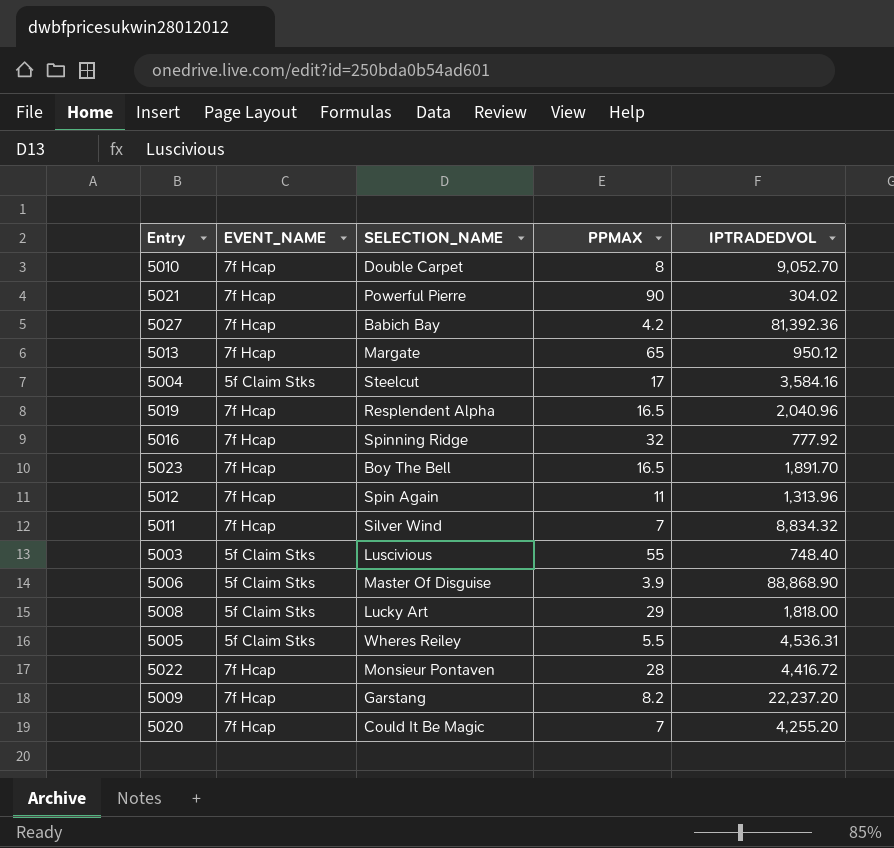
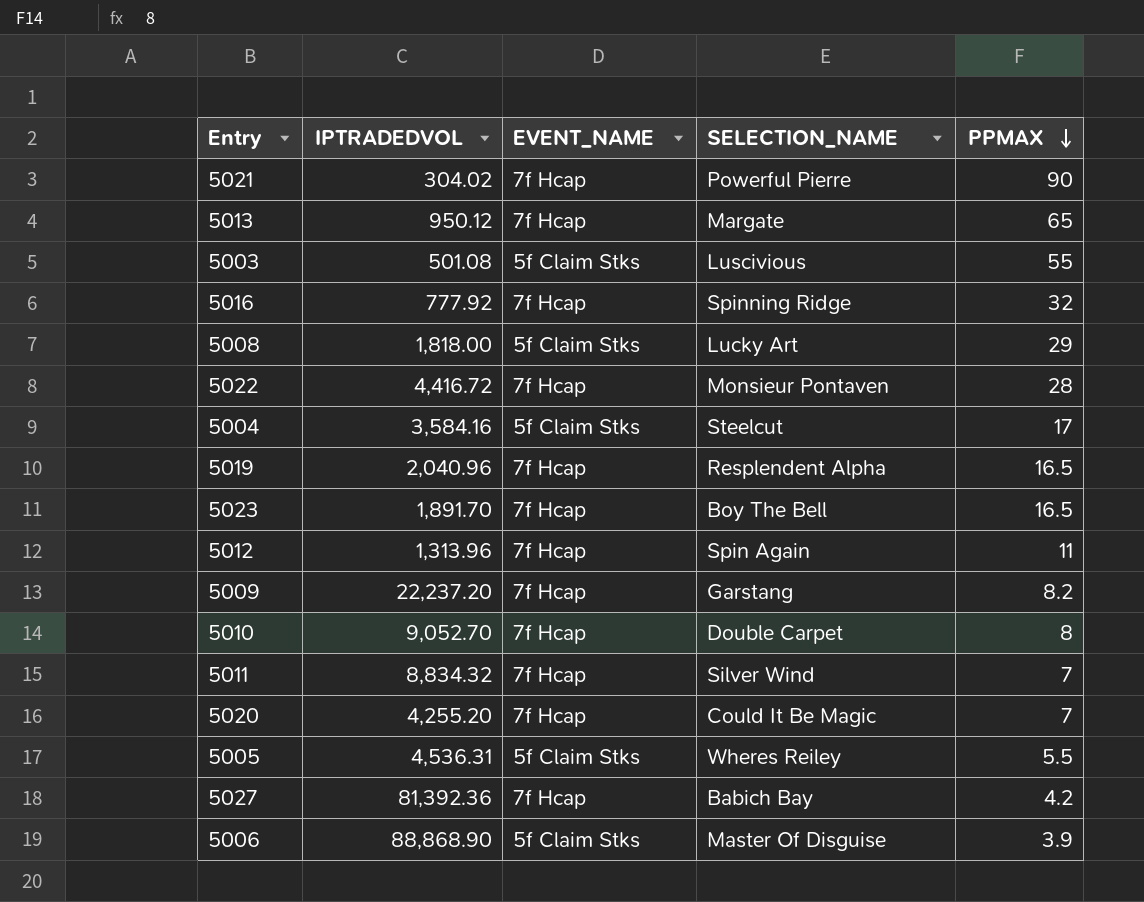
row order: none -> PPMAX descending
column IPTRADEDVOL | position: 5 -> 2
5003 | IPTRADEDVOL: 748.40 -> 501.08

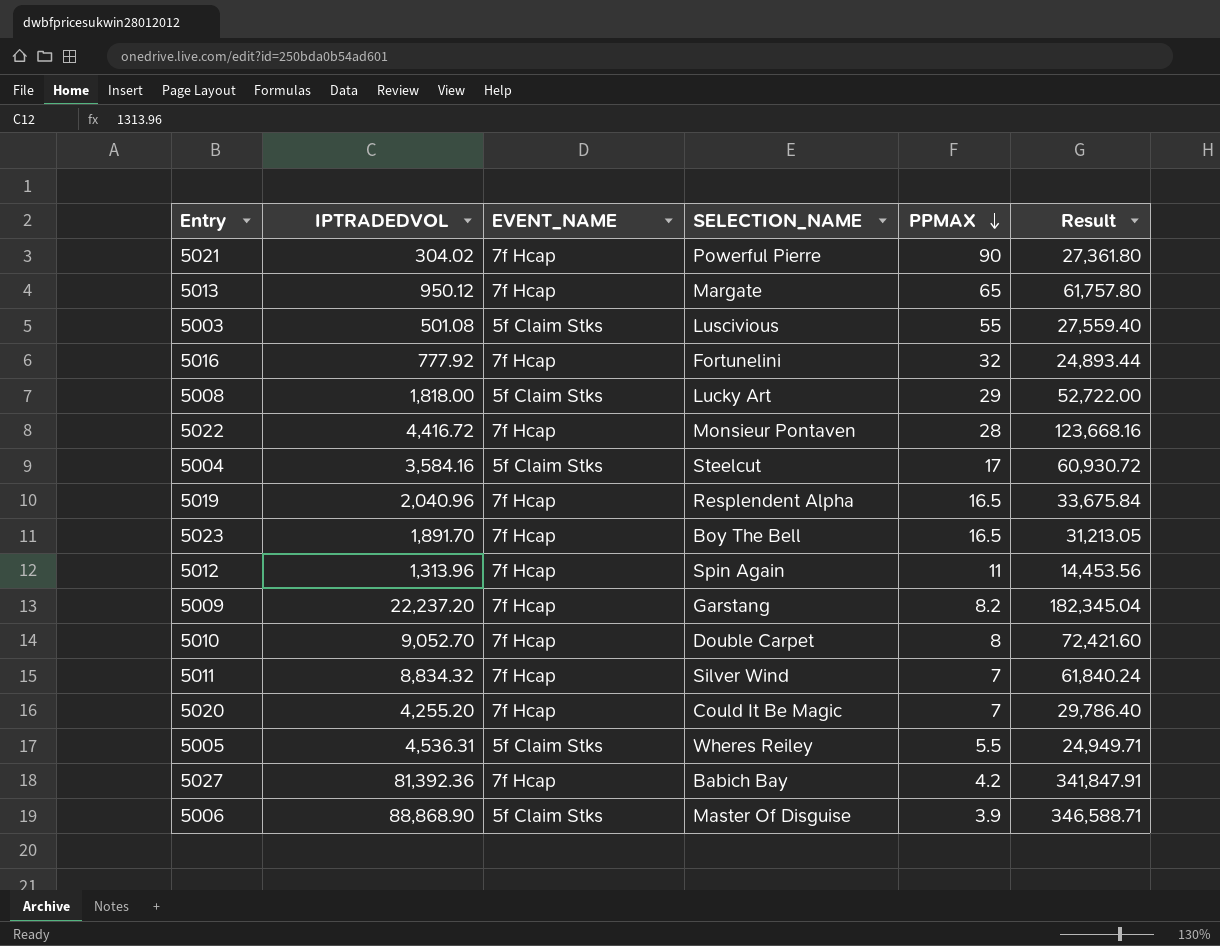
column Result | formula: none -> [IPTRADEDVOL] * [PPMAX]
5016 | SELECTION_NAME: Spinning Ridge -> Fortunelini

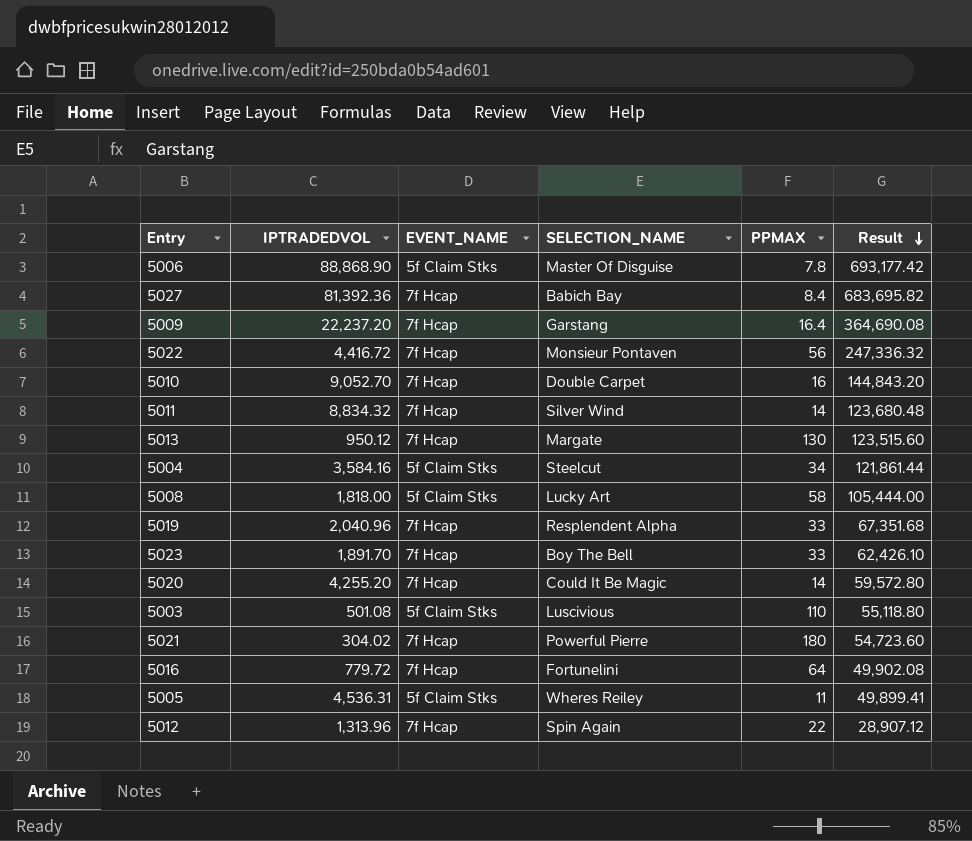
row order: PPMAX descending -> Result descending
5006 | PPMAX: 3.9 -> 7.8
5006 | Result: 346,588.71 -> 693,177.42
5027 | PPMAX: 4.2 -> 8.4
5027 | Result: 341,847.91 -> 683,695.82
5009 | PPMAX: 8.2 -> 16.4
5009 | Result: 182,345.04 -> 364,690.08
5022 | PPMAX: 28 -> 56
5022 | Result: 123,668.16 -> 247,336.32
5010 | PPMAX: 8 -> 16
5010 | Result: 72,421.60 -> 144,843.20
5011 | PPMAX: 7 -> 14
5011 | Result: 61,840.24 -> 123,680.48
5013 | PPMAX: 65 -> 130
5013 | Result: 61,757.80 -> 123,515.60
5004 | PPMAX: 17 -> 34
5004 | Result: 60,930.72 -> 121,861.44
5008 | PPMAX: 29 -> 58
5008 | Result: 52,722.00 -> 105,444.00
5019 | PPMAX: 16.5 -> 33
5019 | Result: 33,675.84 -> 67,351.68
5023 | PPMAX: 16.5 -> 33
5023 | Result: 31,213.05 -> 62,426.10
5020 | PPMAX: 7 -> 14
5020 | Result: 29,786.40 -> 59,572.80
5003 | PPMAX: 55 -> 110
5003 | Result: 27,559.40 -> 55,118.80
5021 | PPMAX: 90 -> 180
5021 | Result: 27,361.80 -> 54,723.60
5016 | IPTRADEDVOL: 777.92 -> 779.72
5016 | PPMAX: 32 -> 64
5016 | Result: 24,893.44 -> 49,902.08
5005 | PPMAX: 5.5 -> 11
5005 | Result: 24,949.71 -> 49,899.41
5012 | PPMAX: 11 -> 22
5012 | Result: 14,453.56 -> 28,907.12

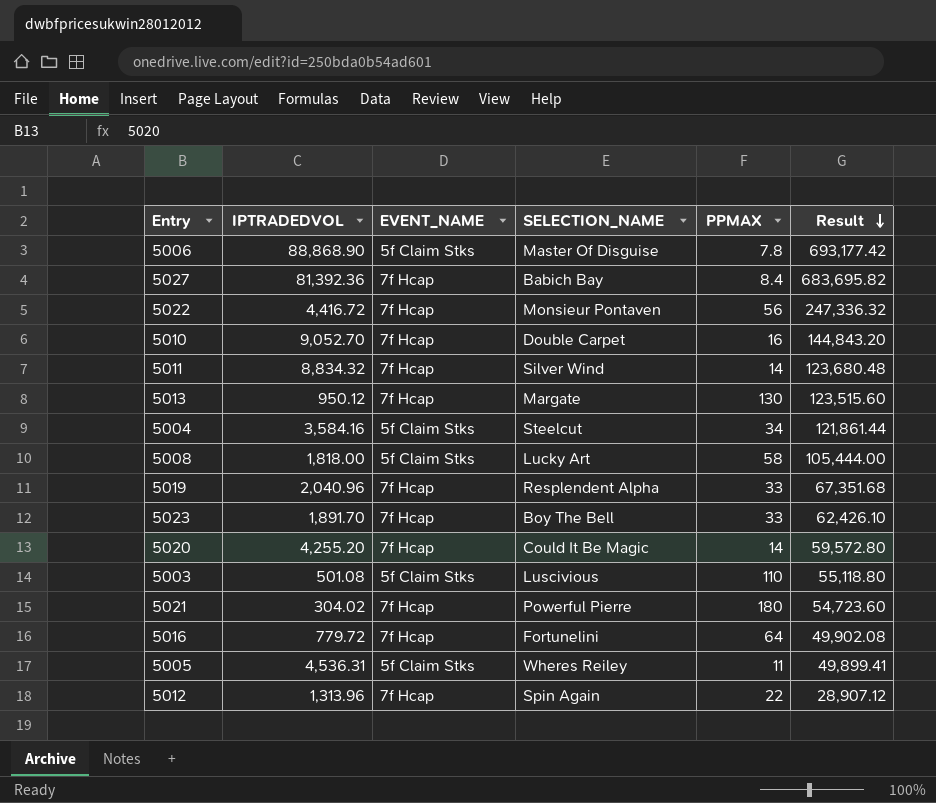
row 5009: 22,237.20 | 7f Hcap | Garstang | 16.4 | 364,690.08 -> none

